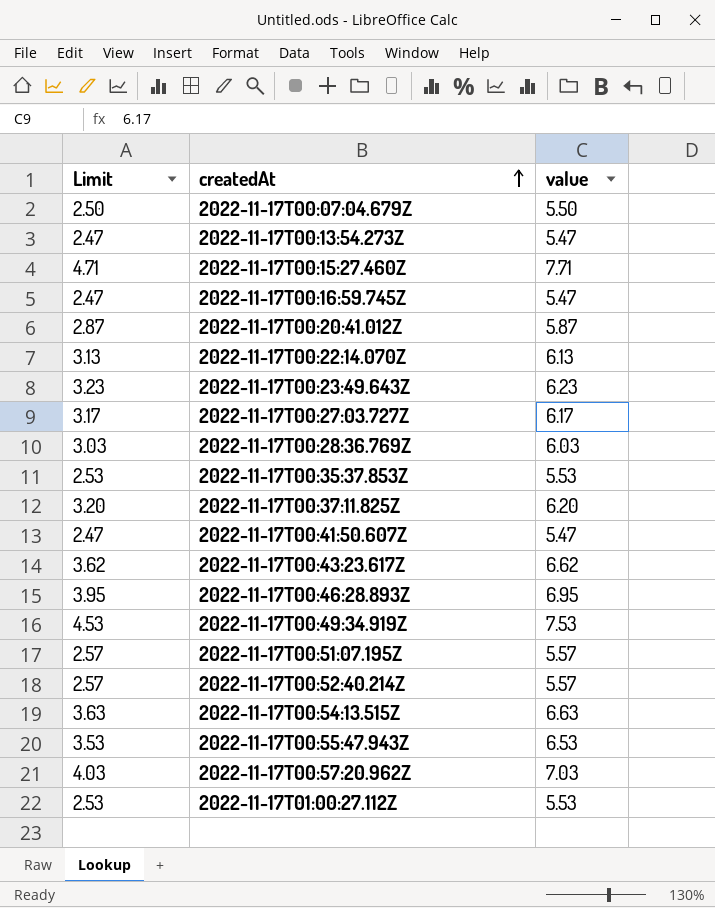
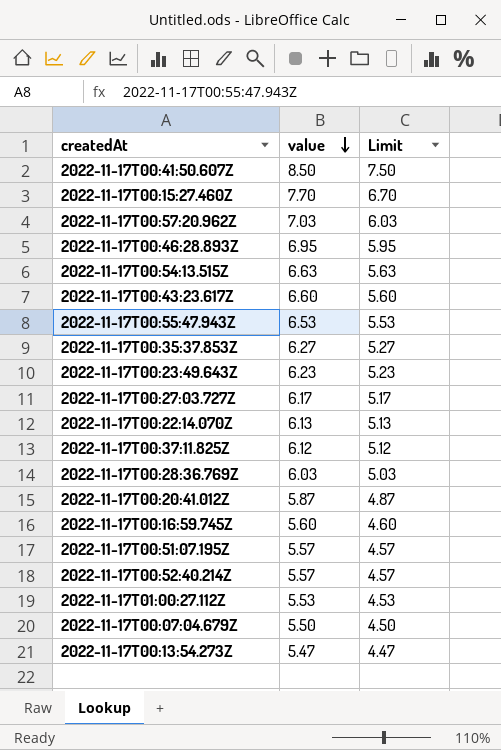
row order: createdAt ascending -> value descending
column Limit | formula: [value] - 3 -> [value] - 1
column Limit | position: 1 -> 3
row 2022-11-17T00:49:34.919Z: 4.53 | 7.53 -> none
2022-11-17T00:41:50.607Z | value: 5.47 -> 8.50
2022-11-17T00:15:27.460Z | value: 7.71 -> 7.70
2022-11-17T00:43:23.617Z | value: 6.62 -> 6.60
2022-11-17T00:35:37.853Z | value: 5.53 -> 6.27
2022-11-17T00:37:11.825Z | value: 6.20 -> 6.12
2022-11-17T00:16:59.745Z | value: 5.47 -> 5.60

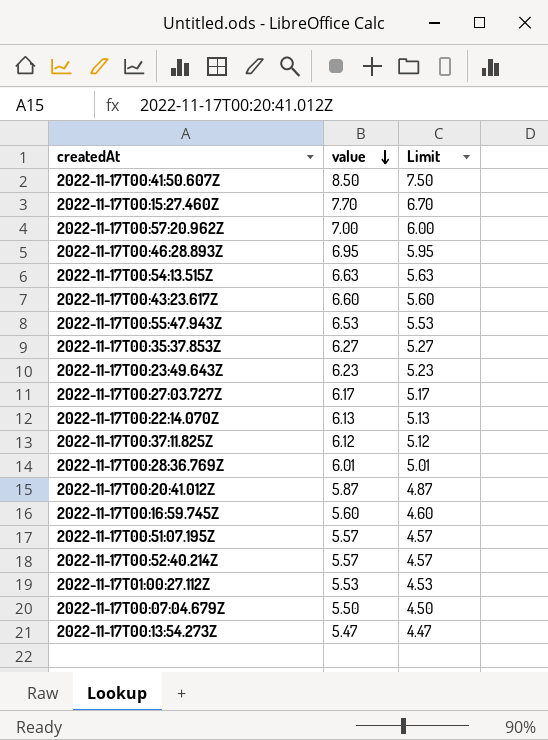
2022-11-17T00:57:20.962Z | value: 7.03 -> 7.00
2022-11-17T00:57:20.962Z | Limit: 6.03 -> 6.00
2022-11-17T00:28:36.769Z | value: 6.03 -> 6.01
2022-11-17T00:28:36.769Z | Limit: 5.03 -> 5.01

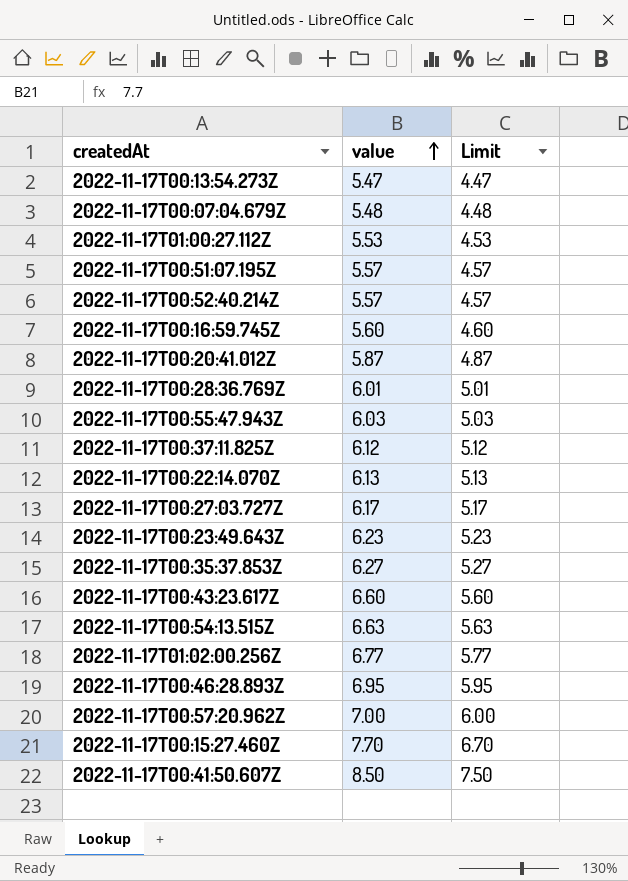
row order: value descending -> value ascending
2022-11-17T00:07:04.679Z | value: 5.50 -> 5.48
2022-11-17T00:07:04.679Z | Limit: 4.50 -> 4.48
2022-11-17T00:55:47.943Z | value: 6.53 -> 6.03
2022-11-17T00:55:47.943Z | Limit: 5.53 -> 5.03
row 2022-11-17T01:02:00.256Z: none -> 6.77 | 5.77

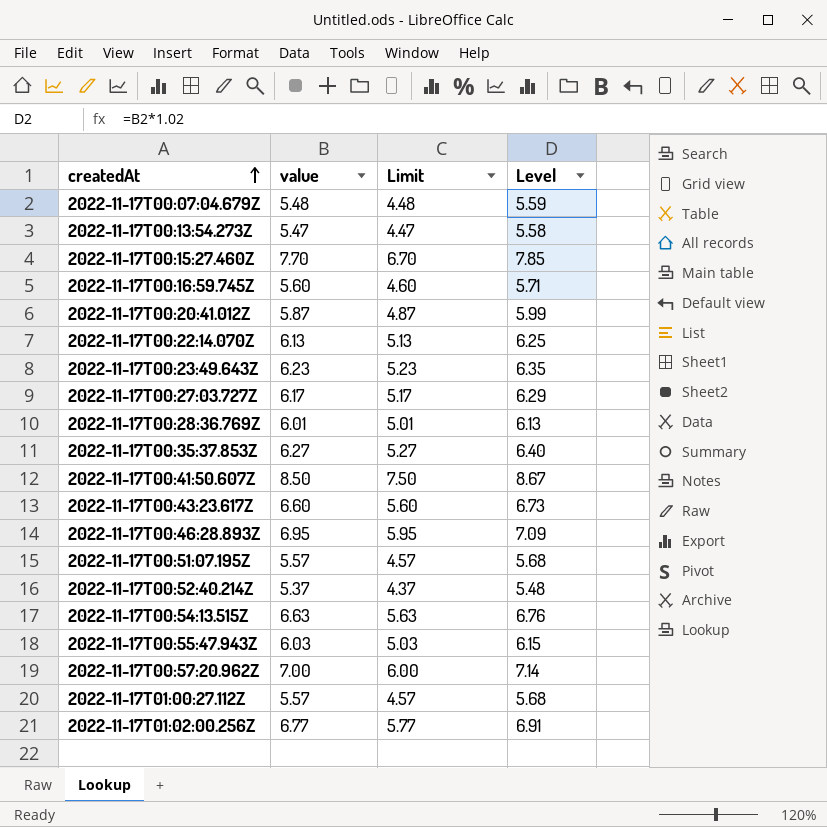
row order: value ascending -> createdAt ascending
column Level | formula: none -> [value] * 1.02
row 2022-11-17T00:37:11.825Z: 6.12 | 5.12 -> none
2022-11-17T00:52:40.214Z | value: 5.57 -> 5.37
2022-11-17T00:52:40.214Z | Limit: 4.57 -> 4.37
2022-11-17T01:00:27.112Z | value: 5.53 -> 5.57
2022-11-17T01:00:27.112Z | Limit: 4.53 -> 4.57

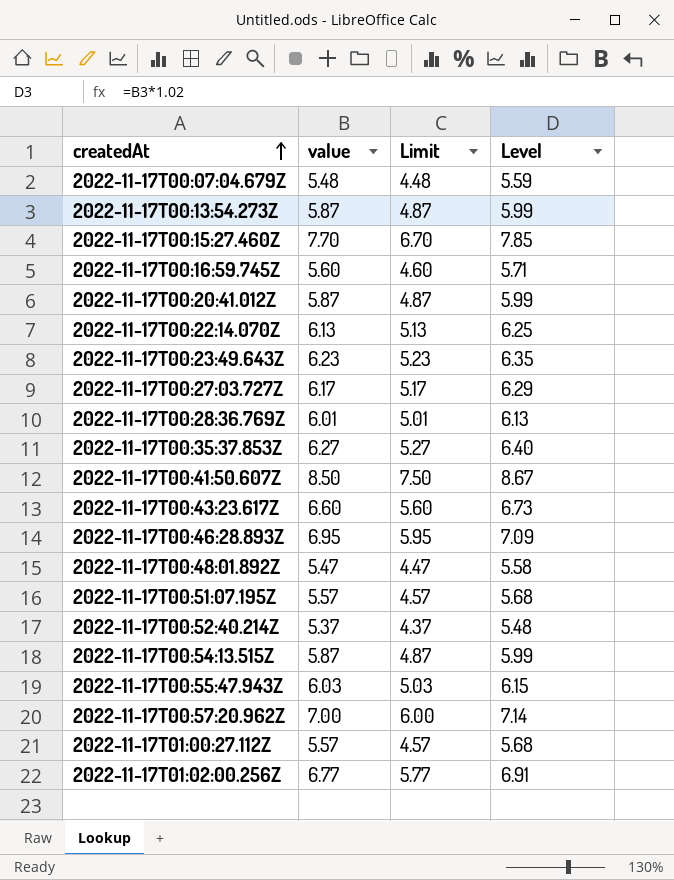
2022-11-17T00:13:54.273Z | value: 5.47 -> 5.87
2022-11-17T00:13:54.273Z | Limit: 4.47 -> 4.87
2022-11-17T00:13:54.273Z | Level: 5.58 -> 5.99
row 2022-11-17T00:48:01.892Z: none -> 5.47 | 4.47 | 5.58
2022-11-17T00:54:13.515Z | value: 6.63 -> 5.87
2022-11-17T00:54:13.515Z | Limit: 5.63 -> 4.87
2022-11-17T00:54:13.515Z | Level: 6.76 -> 5.99

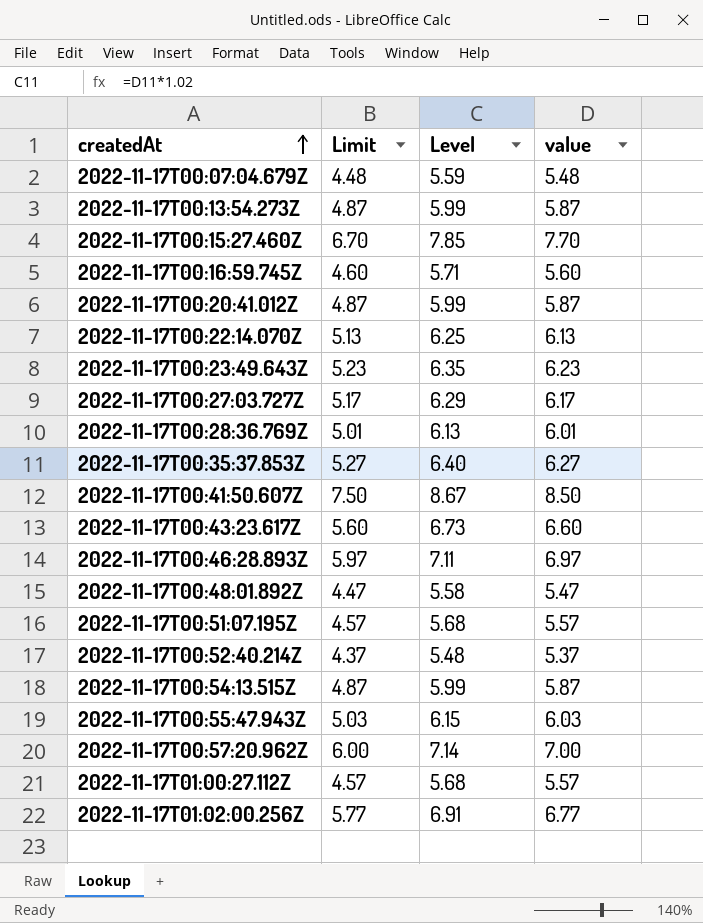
column value | position: 2 -> 4
2022-11-17T00:46:28.893Z | Limit: 5.95 -> 5.97
2022-11-17T00:46:28.893Z | Level: 7.09 -> 7.11
2022-11-17T00:46:28.893Z | value: 6.95 -> 6.97

